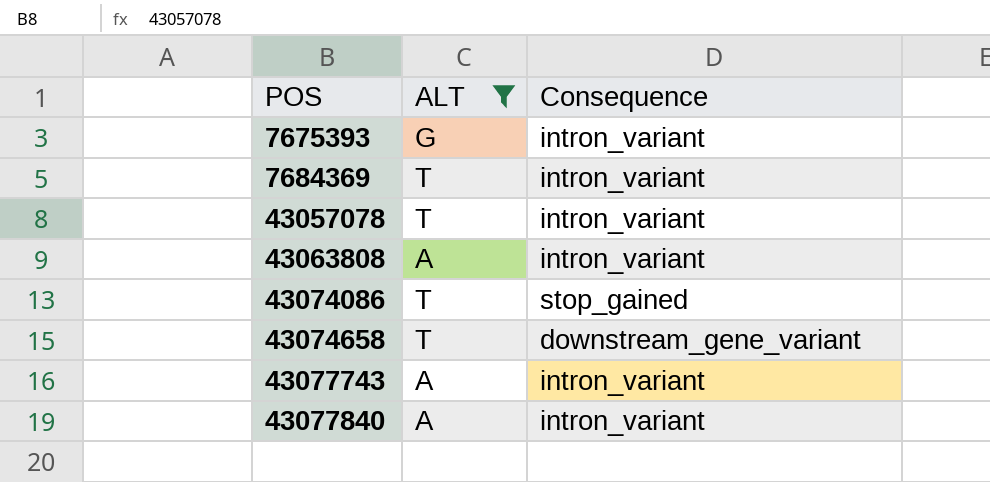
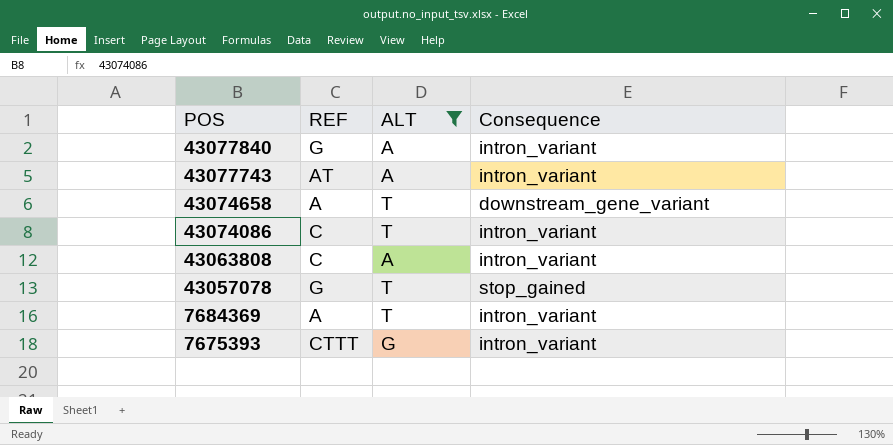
row order: POS ascending -> POS descending
column REF | position: none -> 2
43074086 | Consequence: stop_gained -> intron_variant
43057078 | Consequence: intron_variant -> stop_gained

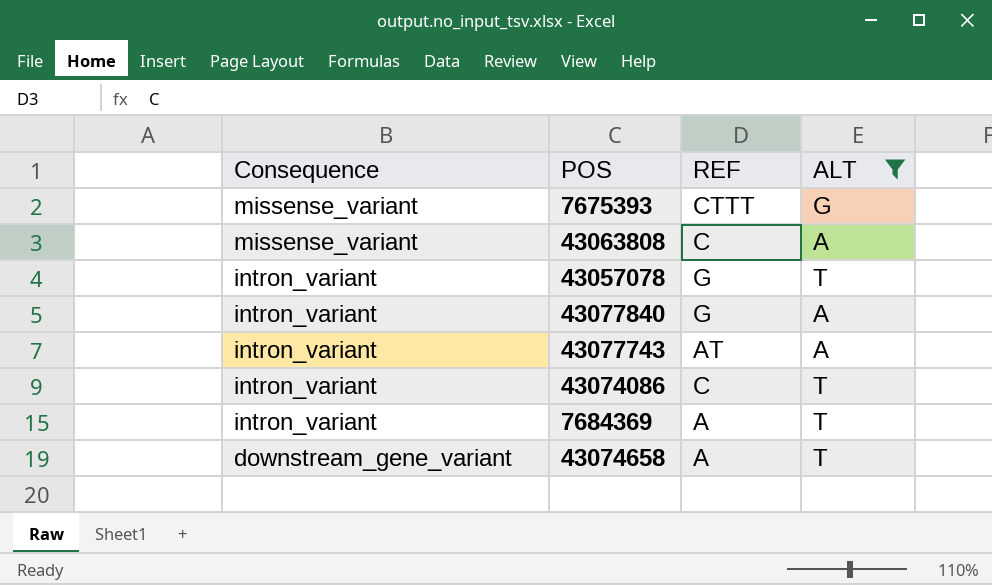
row order: POS descending -> Consequence descending
column Consequence | position: 4 -> 1
7675393 | Consequence: intron_variant -> missense_variant
43063808 | Consequence: intron_variant -> missense_variant
43057078 | Consequence: stop_gained -> intron_variant

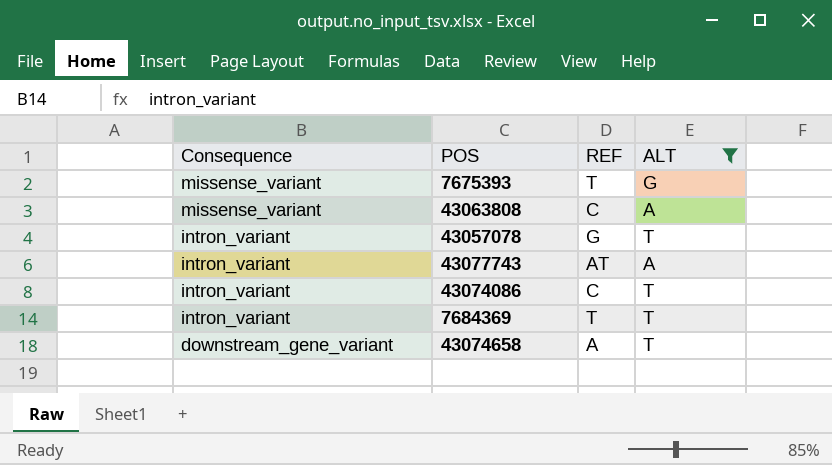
row 43077840: intron_variant | G | A -> none
7675393 | REF: CTTT -> T
7684369 | REF: A -> T

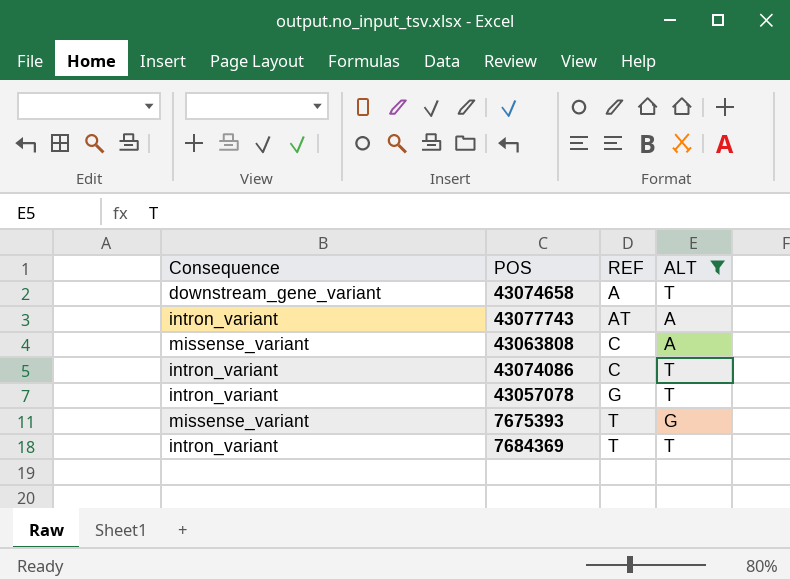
row order: Consequence descending -> REF ascending

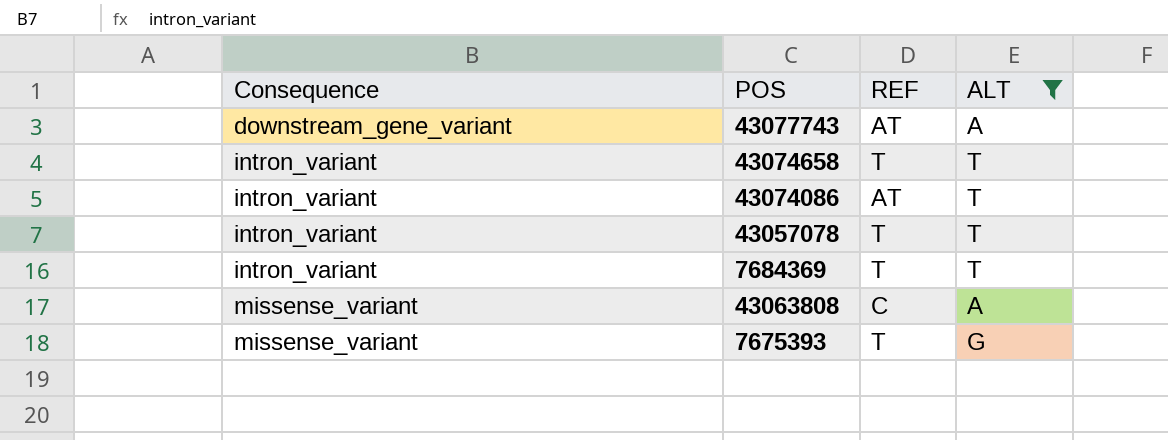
row order: REF ascending -> Consequence ascending
43077743 | Consequence: intron_variant -> downstream_gene_variant
43074658 | Consequence: downstream_gene_variant -> intron_variant
43074658 | REF: A -> T
43074086 | REF: C -> AT
43057078 | REF: G -> T

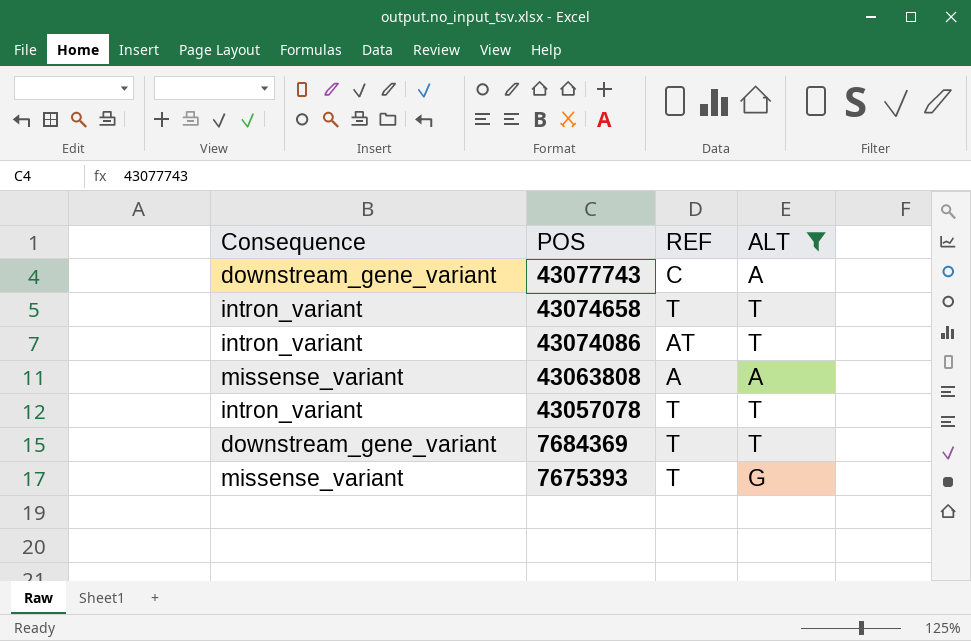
row order: Consequence ascending -> POS descending
43077743 | REF: AT -> C
43063808 | REF: C -> A
7684369 | Consequence: intron_variant -> downstream_gene_variant

